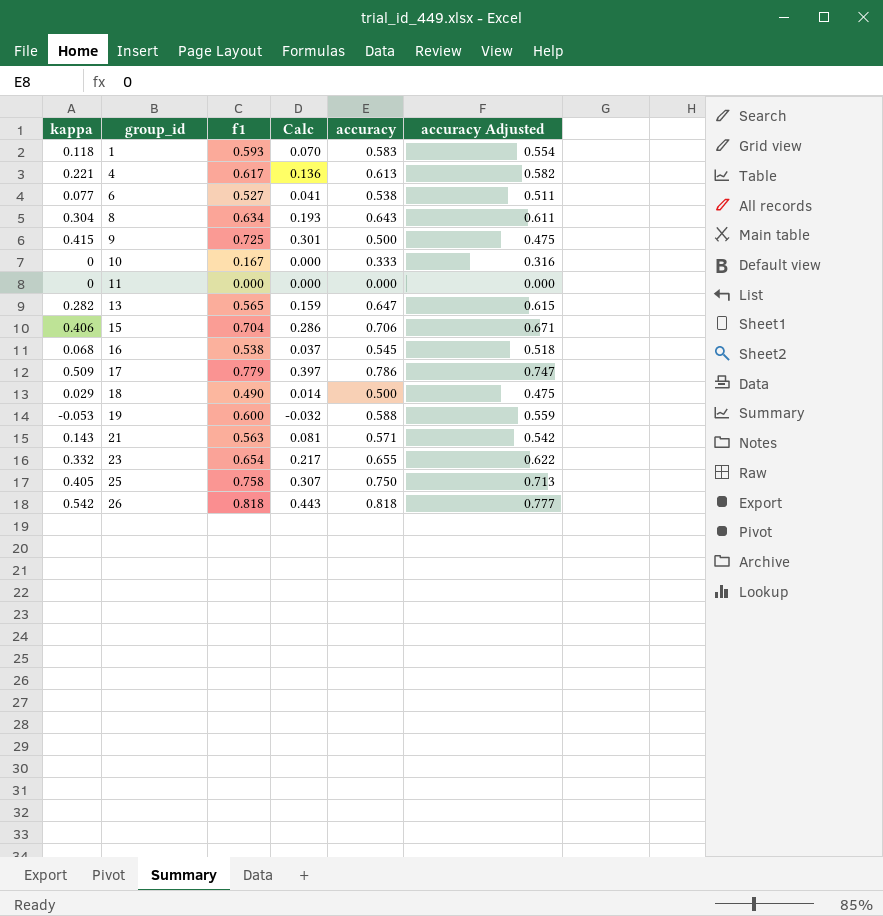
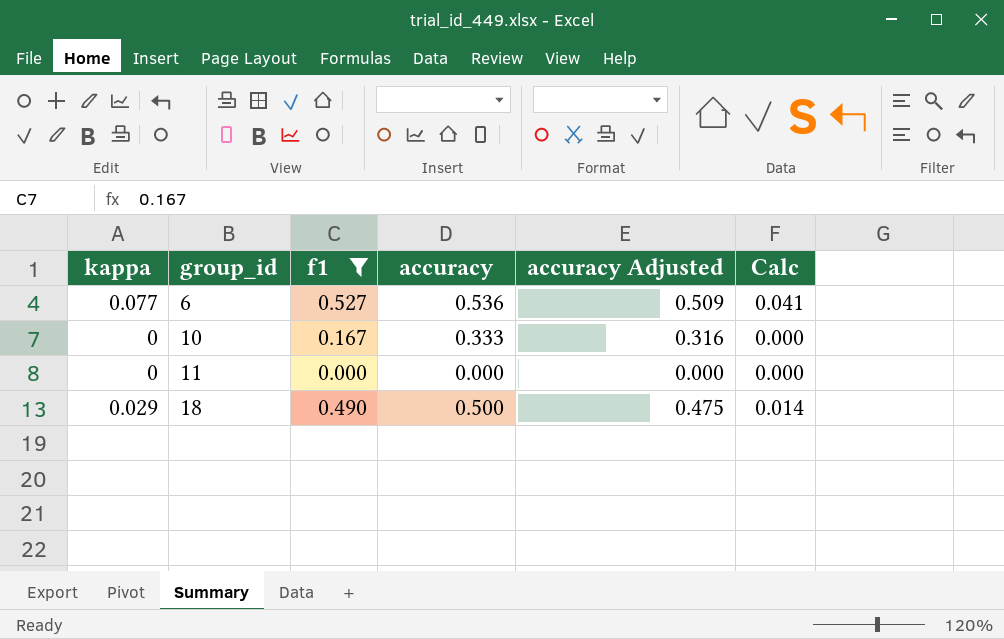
filter: none -> f1 <= 0.527
column Calc | position: 4 -> 6
6 | accuracy: 0.538 -> 0.536
6 | accuracy Adjusted: 0.511 -> 0.509

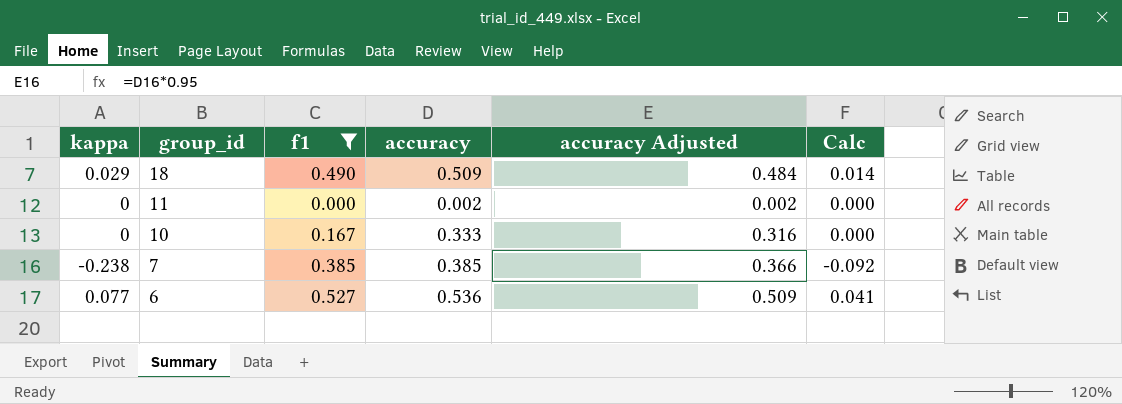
row order: group_id ascending -> group_id descending
18 | accuracy: 0.500 -> 0.509
18 | accuracy Adjusted: 0.475 -> 0.484
11 | accuracy: 0.000 -> 0.002
11 | accuracy Adjusted: 0.000 -> 0.002
row 7: none -> -0.238 | 0.385 | 0.385 | 0.366 | -0.092

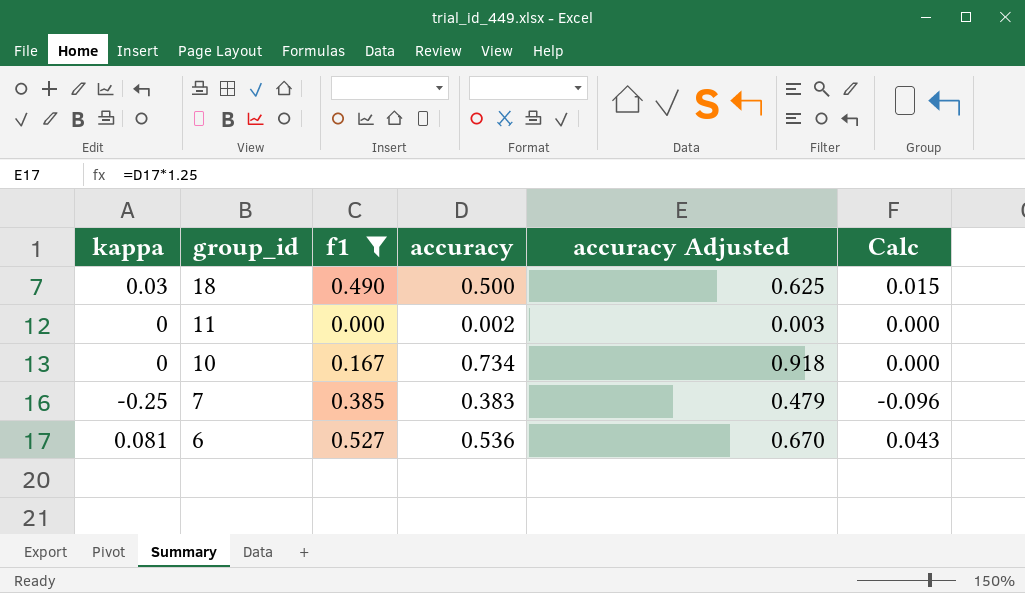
column accuracy Adjusted | formula: [accuracy] * 0.95 -> [accuracy] * 1.25
18 | kappa: 0.029 -> 0.03
18 | accuracy: 0.509 -> 0.500
18 | Calc: 0.014 -> 0.015
10 | accuracy: 0.333 -> 0.734
7 | kappa: -0.238 -> -0.25
7 | accuracy: 0.385 -> 0.383
7 | Calc: -0.092 -> -0.096
6 | kappa: 0.077 -> 0.081
6 | Calc: 0.041 -> 0.043

